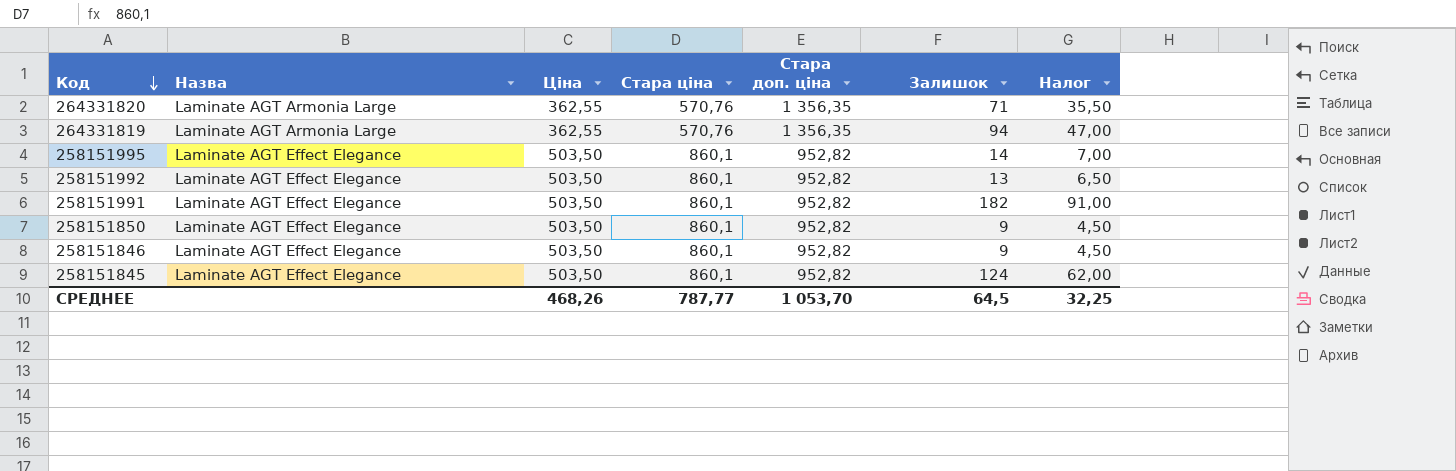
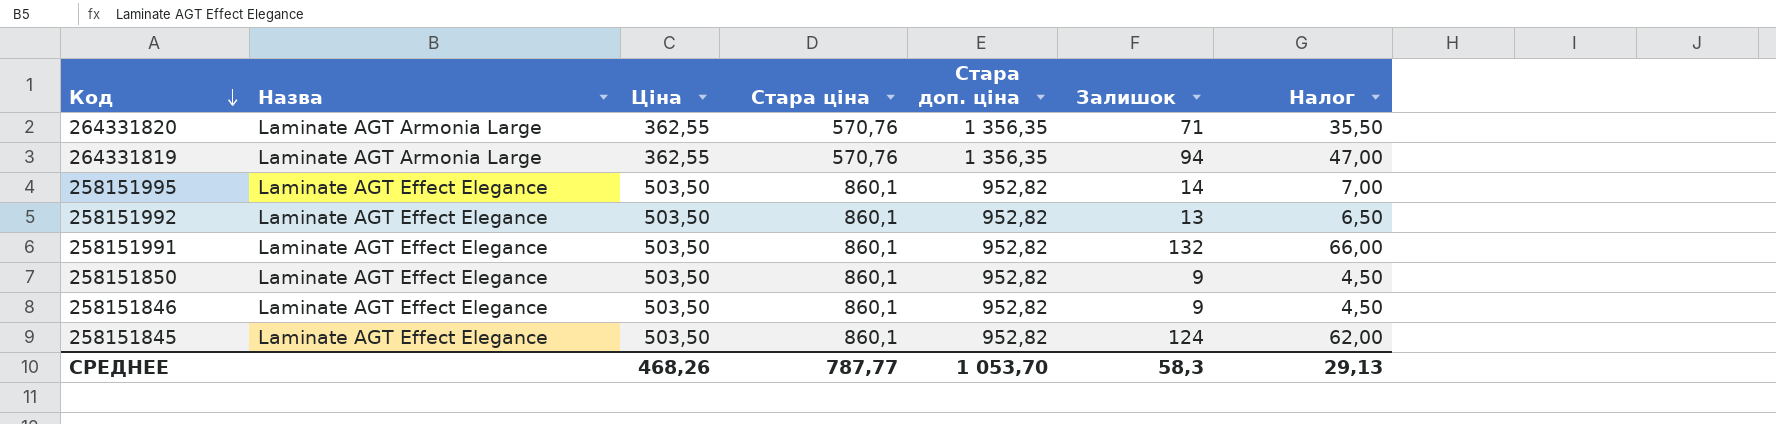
258151991 | Залишок: 182 -> 132
258151991 | Налог: 91,00 -> 66,00
СРЕДНЕЕ | Залишок: 64,5 -> 58,3
СРЕДНЕЕ | Налог: 32,25 -> 29,13

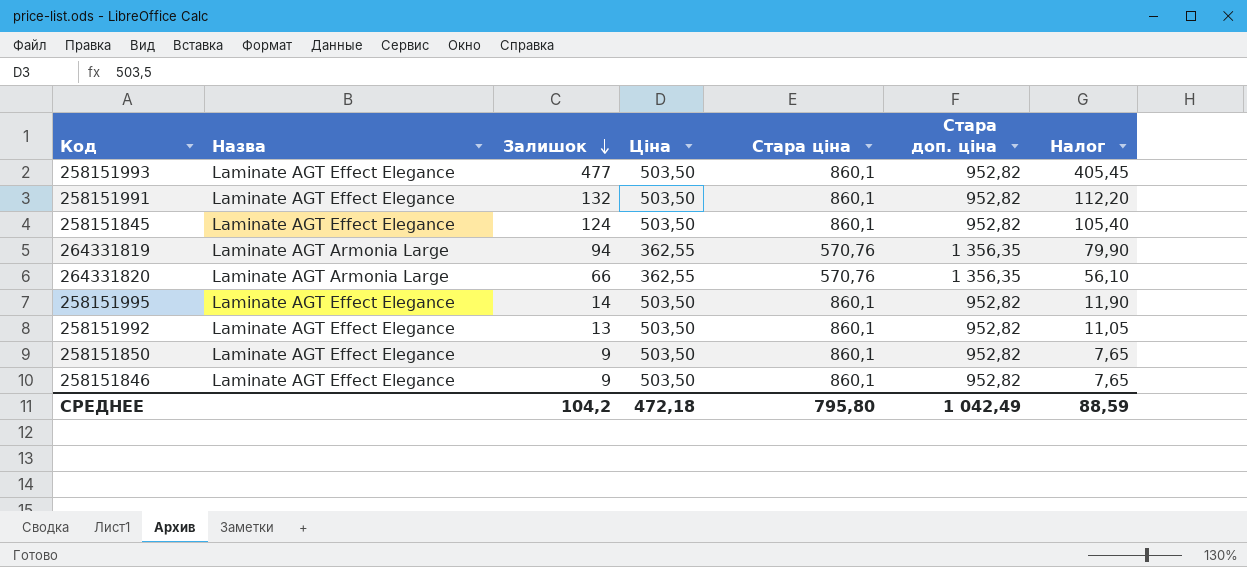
row order: Код descending -> Залишок descending
column Залишок | position: 6 -> 3
column Налог | formula: [Залишок] * 0,5 -> [Залишок] * 0,85
row 258151993: none -> Laminate AGT Effect Elegance | 477 | 503,50 | 860,1 | 952,82 | 405,45
264331820 | Залишок: 71 -> 66
СРЕДНЕЕ | Залишок: 58,3 -> 104,2
СРЕДНЕЕ | Ціна: 468,26 -> 472,18
СРЕДНЕЕ | Стара ціна: 787,77 -> 795,80
СРЕДНЕЕ | Стара доп. ціна: 1 053,70 -> 1 042,49
СРЕДНЕЕ | Налог: 29,13 -> 88,59

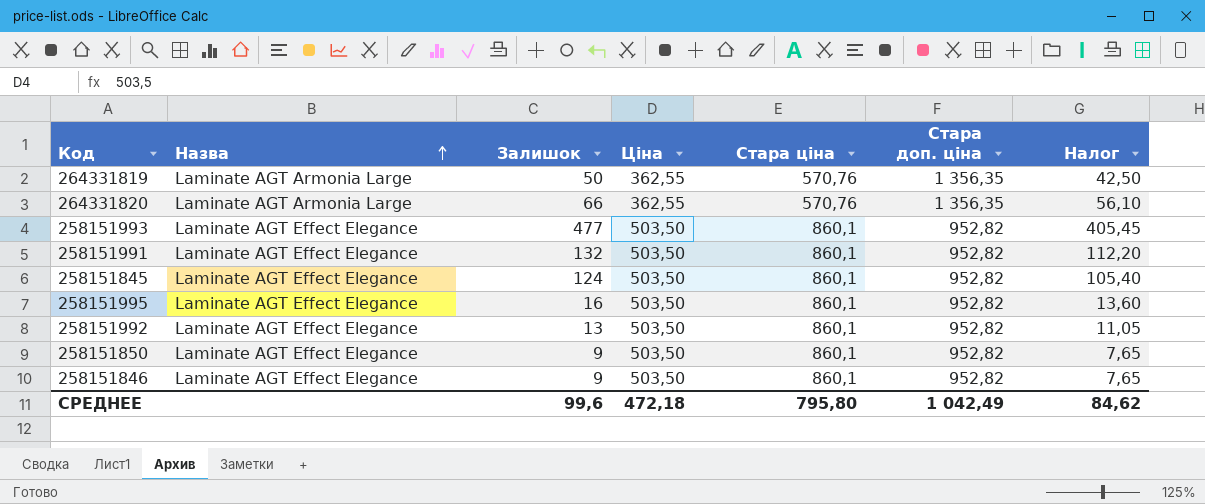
row order: Залишок descending -> Назва ascending
264331819 | Залишок: 94 -> 50
264331819 | Налог: 79,90 -> 42,50
258151995 | Залишок: 14 -> 16
258151995 | Налог: 11,90 -> 13,60
СРЕДНЕЕ | Залишок: 104,2 -> 99,6
СРЕДНЕЕ | Налог: 88,59 -> 84,62

